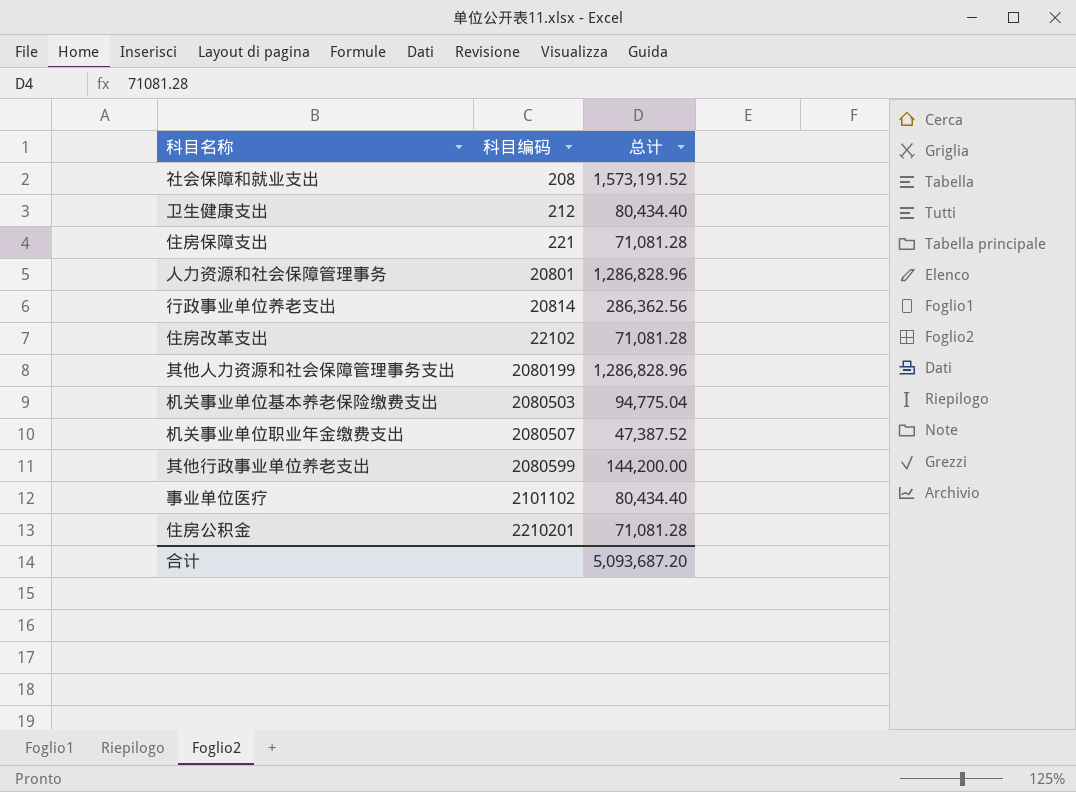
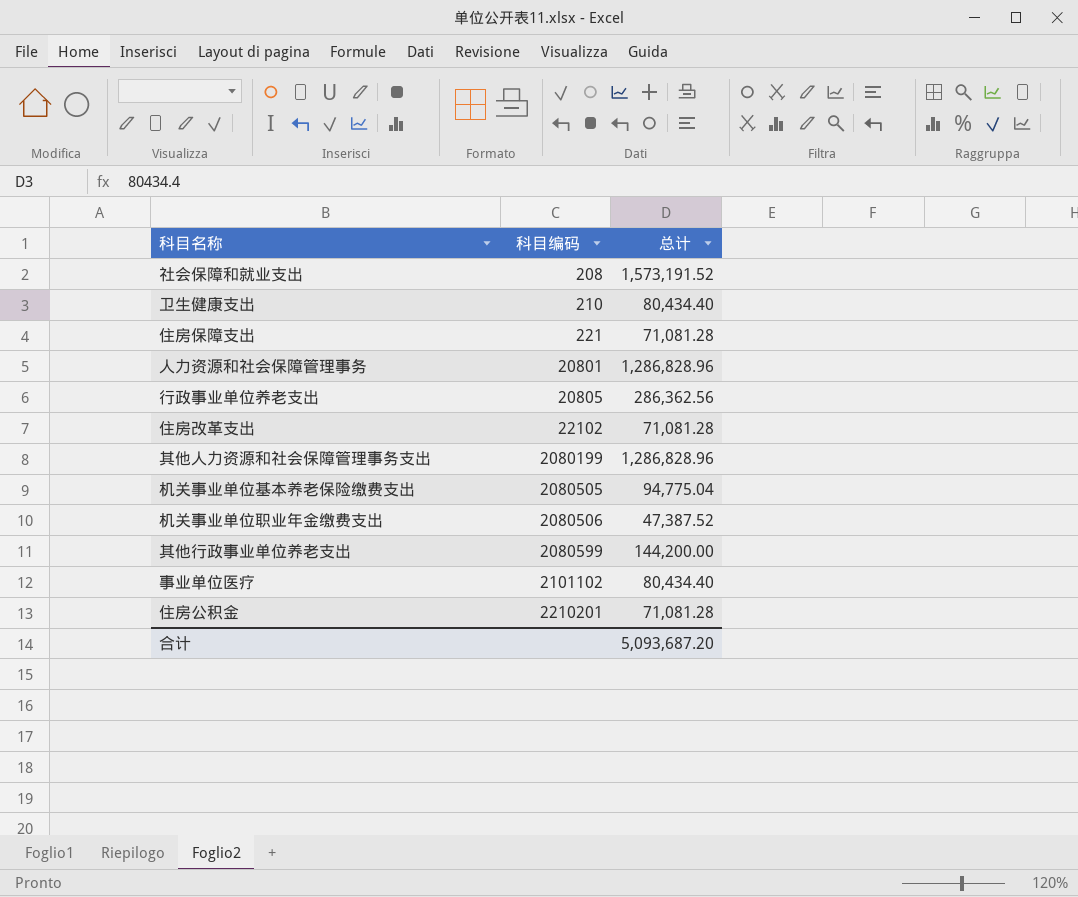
卫生健康支出 | 科目编码: 212 -> 210
行政事业单位养老支出 | 科目编码: 20814 -> 20805
机关事业单位基本养老保险缴费支出 | 科目编码: 2080503 -> 2080505
机关事业单位职业年金缴费支出 | 科目编码: 2080507 -> 2080506

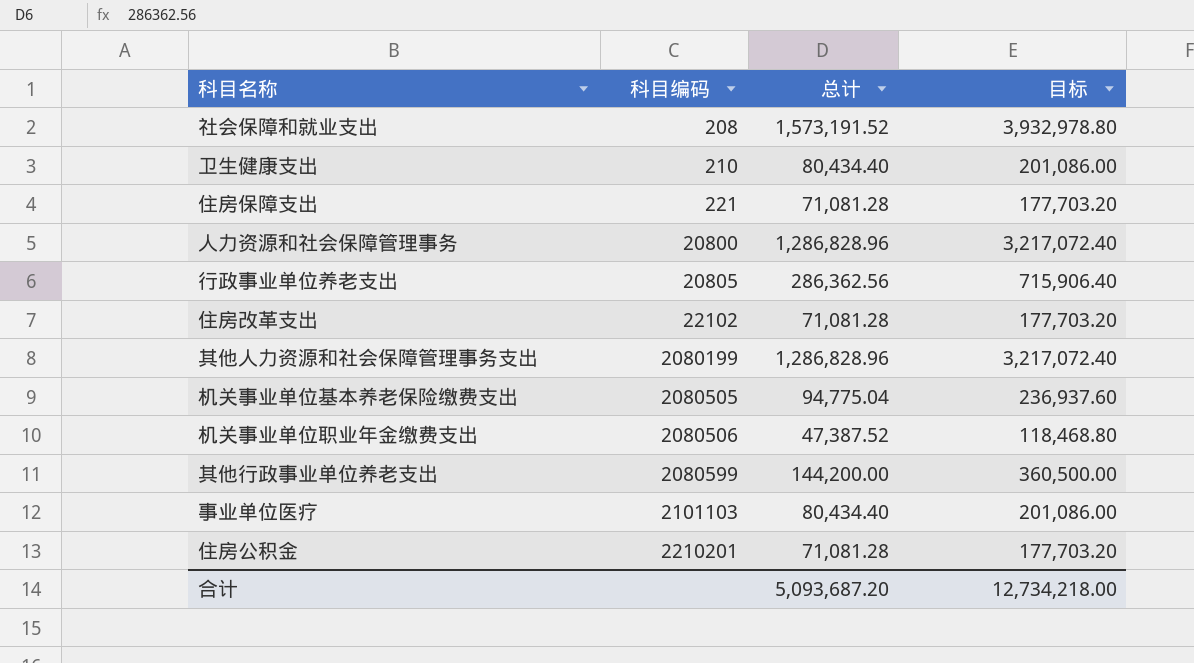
column 目标 | formula: none -> [总计] * 2.5
人力资源和社会保障管理事务 | 科目编码: 20801 -> 20800
事业单位医疗 | 科目编码: 2101102 -> 2101103

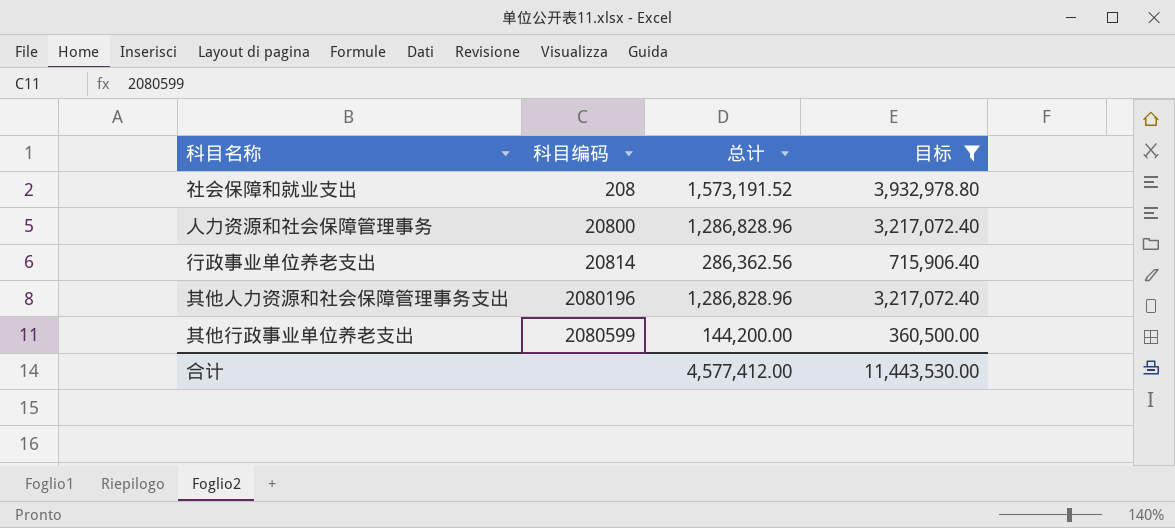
filter: none -> 目标 >= 360,500.00
行政事业单位养老支出 | 科目编码: 20805 -> 20814
其他人力资源和社会保障管理事务支出 | 科目编码: 2080199 -> 2080196
合计 | 总计: 5,093,687.20 -> 4,577,412.00
合计 | 目标: 12,734,218.00 -> 11,443,530.00

